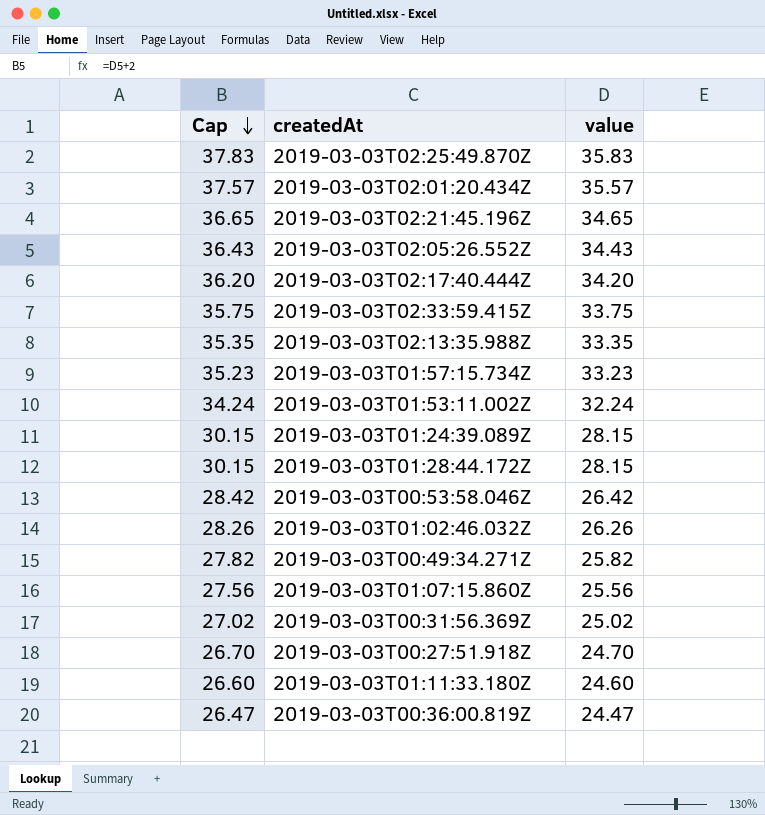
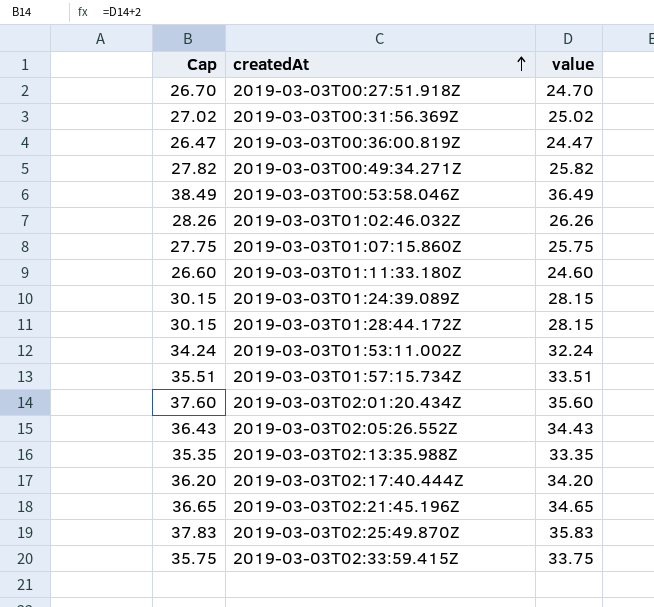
row order: Cap descending -> createdAt ascending
2019-03-03T00:53:58.046Z | Cap: 28.42 -> 38.49
2019-03-03T00:53:58.046Z | value: 26.42 -> 36.49
2019-03-03T01:07:15.860Z | Cap: 27.56 -> 27.75
2019-03-03T01:07:15.860Z | value: 25.56 -> 25.75
2019-03-03T01:57:15.734Z | Cap: 35.23 -> 35.51
2019-03-03T01:57:15.734Z | value: 33.23 -> 33.51
2019-03-03T02:01:20.434Z | Cap: 37.57 -> 37.60
2019-03-03T02:01:20.434Z | value: 35.57 -> 35.60

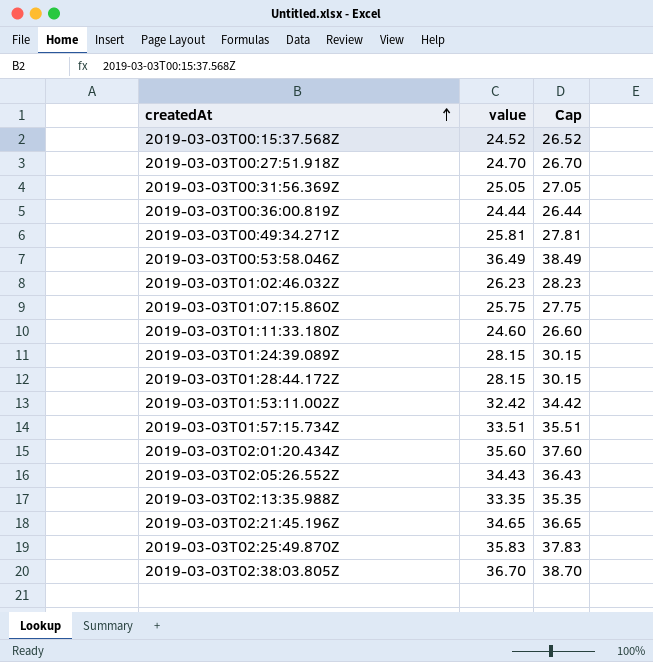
column Cap | position: 1 -> 3
row 2019-03-03T02:17:40.444Z: 36.20 | 34.20 -> none
row 2019-03-03T02:33:59.415Z: 35.75 | 33.75 -> none
row 2019-03-03T00:15:37.568Z: none -> 24.52 | 26.52
2019-03-03T00:31:56.369Z | value: 25.02 -> 25.05
2019-03-03T00:31:56.369Z | Cap: 27.02 -> 27.05
2019-03-03T00:36:00.819Z | value: 24.47 -> 24.44
2019-03-03T00:36:00.819Z | Cap: 26.47 -> 26.44
2019-03-03T00:49:34.271Z | value: 25.82 -> 25.81
2019-03-03T00:49:34.271Z | Cap: 27.82 -> 27.81
2019-03-03T01:02:46.032Z | value: 26.26 -> 26.23
2019-03-03T01:02:46.032Z | Cap: 28.26 -> 28.23
2019-03-03T01:53:11.002Z | value: 32.24 -> 32.42
2019-03-03T01:53:11.002Z | Cap: 34.24 -> 34.42
row 2019-03-03T02:38:03.805Z: none -> 36.70 | 38.70

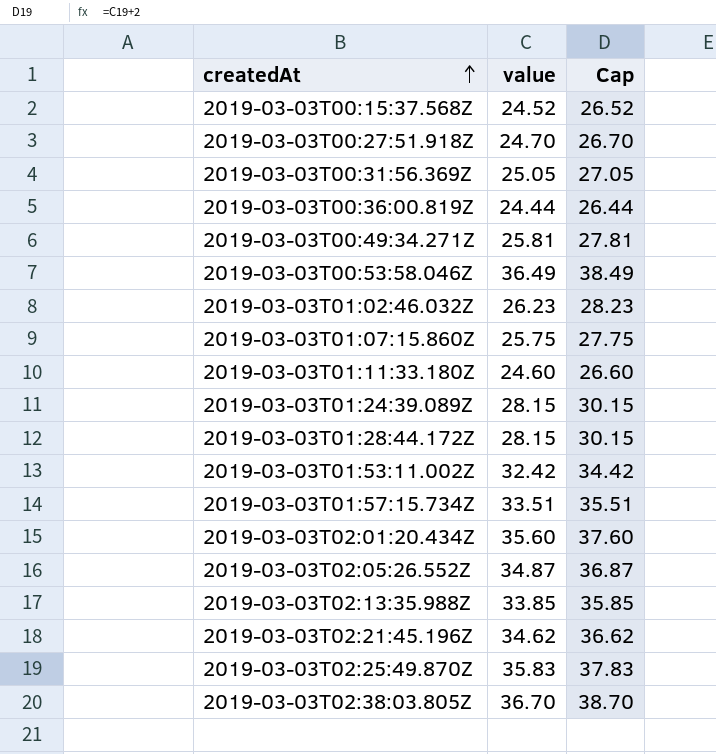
2019-03-03T02:05:26.552Z | value: 34.43 -> 34.87
2019-03-03T02:05:26.552Z | Cap: 36.43 -> 36.87
2019-03-03T02:13:35.988Z | value: 33.35 -> 33.85
2019-03-03T02:13:35.988Z | Cap: 35.35 -> 35.85
2019-03-03T02:21:45.196Z | value: 34.65 -> 34.62
2019-03-03T02:21:45.196Z | Cap: 36.65 -> 36.62

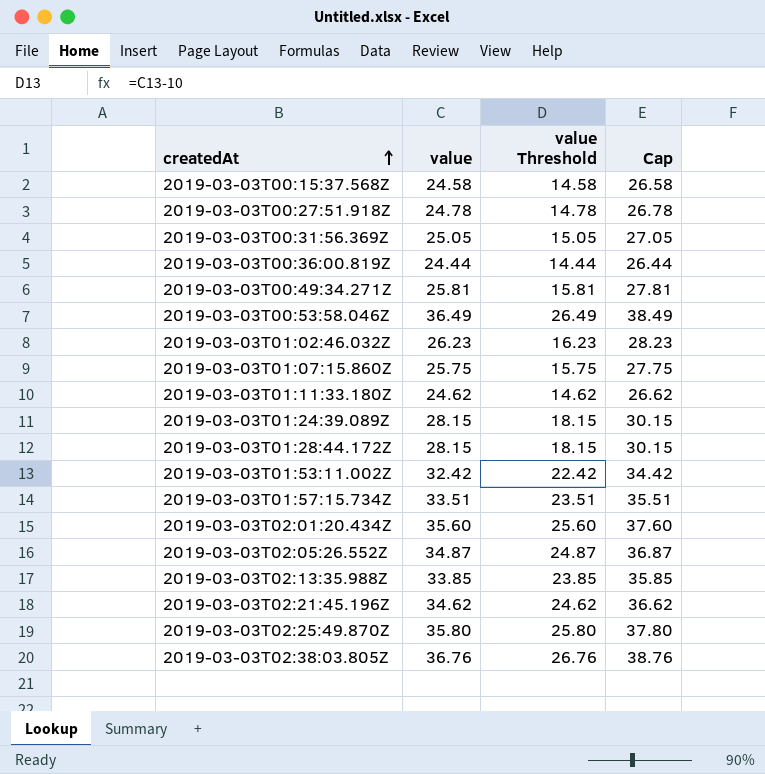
column value Threshold | formula: none -> [value] - 10
2019-03-03T00:15:37.568Z | value: 24.52 -> 24.58
2019-03-03T00:15:37.568Z | Cap: 26.52 -> 26.58
2019-03-03T00:27:51.918Z | value: 24.70 -> 24.78
2019-03-03T00:27:51.918Z | Cap: 26.70 -> 26.78
2019-03-03T01:11:33.180Z | value: 24.60 -> 24.62
2019-03-03T01:11:33.180Z | Cap: 26.60 -> 26.62
2019-03-03T02:25:49.870Z | value: 35.83 -> 35.80
2019-03-03T02:25:49.870Z | Cap: 37.83 -> 37.80
2019-03-03T02:38:03.805Z | value: 36.70 -> 36.76
2019-03-03T02:38:03.805Z | Cap: 38.70 -> 38.76

